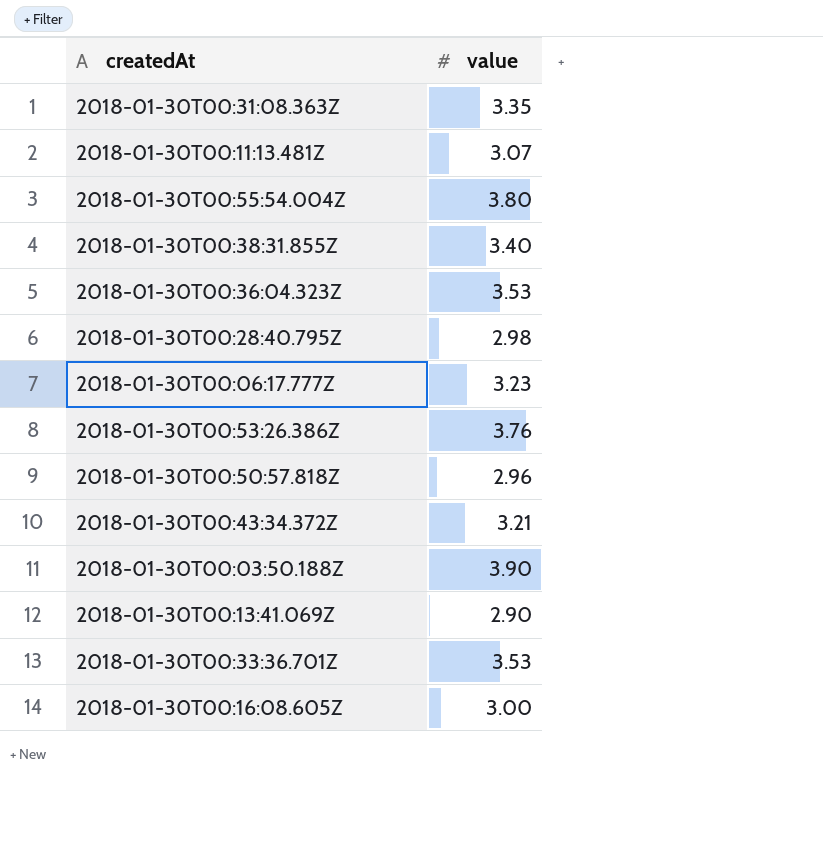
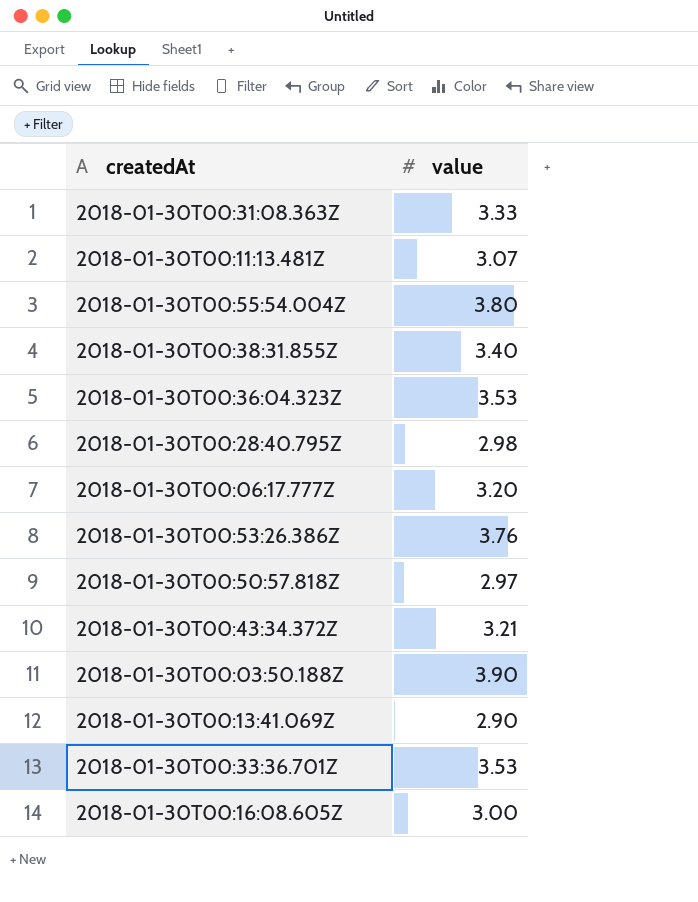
2018-01-30T00:31:08.363Z | value: 3.35 -> 3.33
2018-01-30T00:06:17.777Z | value: 3.23 -> 3.20
2018-01-30T00:50:57.818Z | value: 2.96 -> 2.97

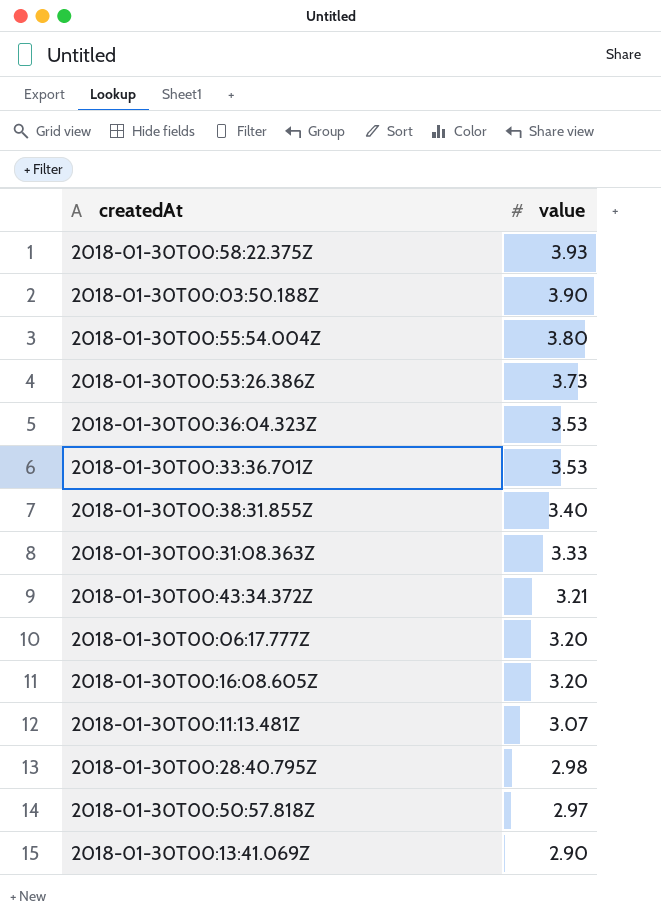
row order: none -> value descending
row 2018-01-30T00:58:22.375Z: none -> 3.93
2018-01-30T00:53:26.386Z | value: 3.76 -> 3.73
2018-01-30T00:16:08.605Z | value: 3.00 -> 3.20

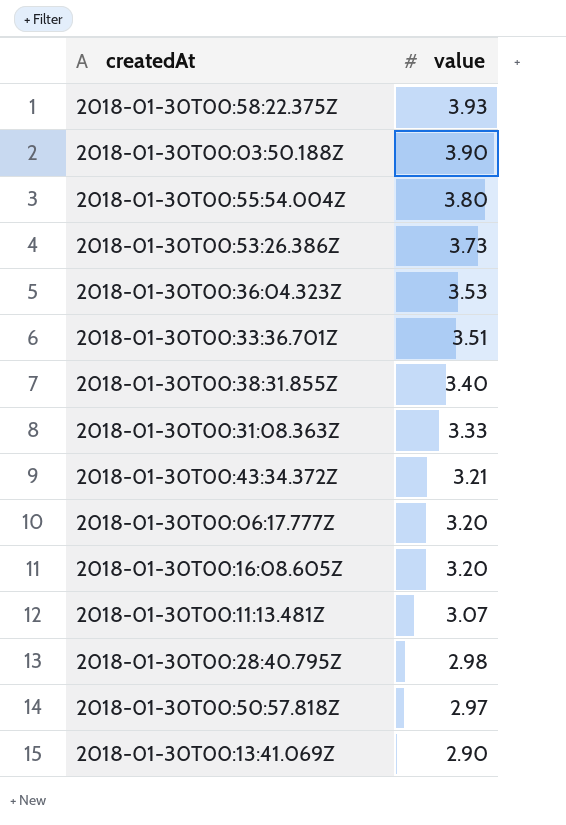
2018-01-30T00:33:36.701Z | value: 3.53 -> 3.51

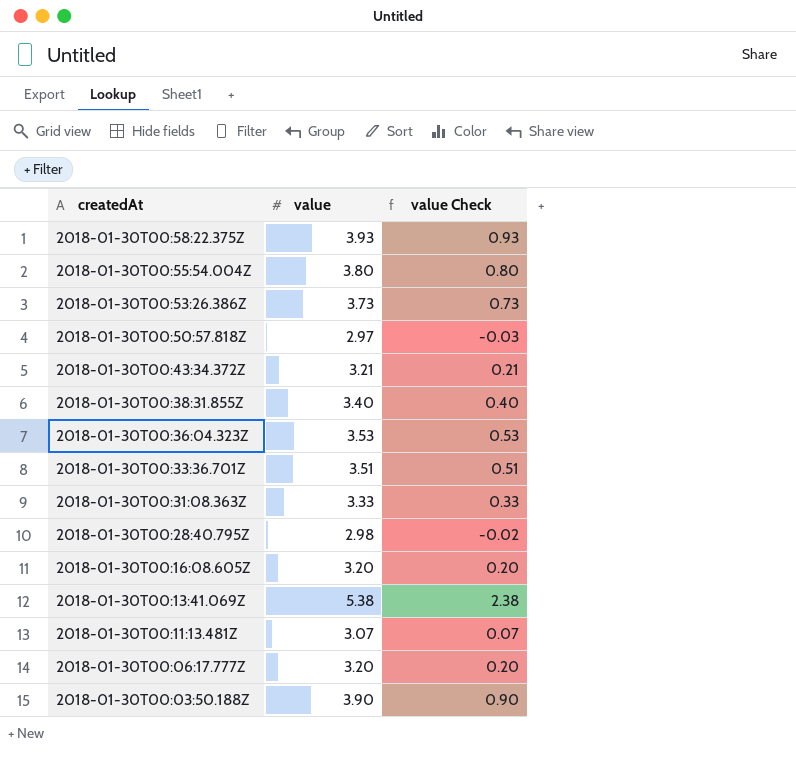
row order: value descending -> createdAt descending
column value Check | formula: none -> [value] - 3
2018-01-30T00:13:41.069Z | value: 2.90 -> 5.38

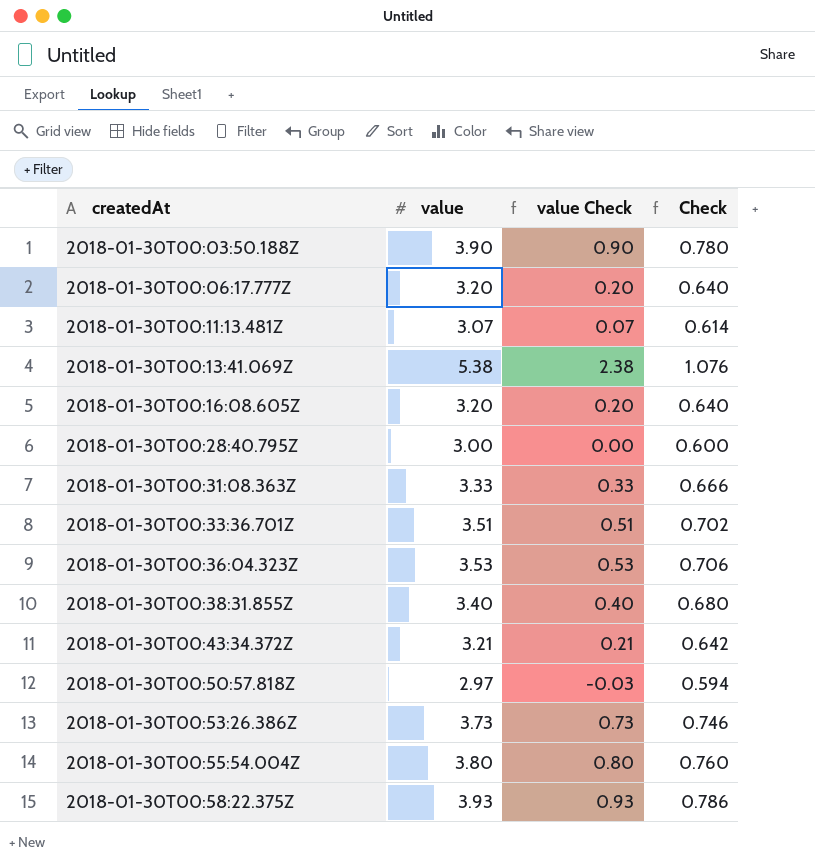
row order: createdAt descending -> createdAt ascending
column Check | formula: none -> [value] * 0.2
2018-01-30T00:28:40.795Z | value: 2.98 -> 3.00
2018-01-30T00:28:40.795Z | value Check: -0.02 -> 0.00

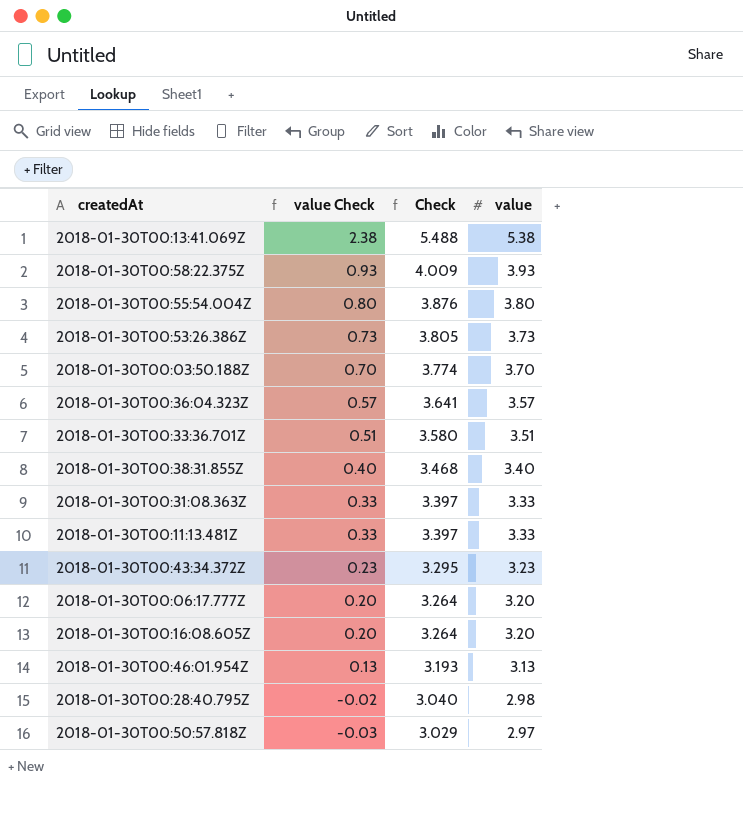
row order: createdAt ascending -> value Check descending
column Check | formula: [value] * 0.2 -> [value] * 1.02
column value | position: 2 -> 4
2018-01-30T00:03:50.188Z | value Check: 0.90 -> 0.70
2018-01-30T00:03:50.188Z | value: 3.90 -> 3.70
2018-01-30T00:36:04.323Z | value Check: 0.53 -> 0.57
2018-01-30T00:36:04.323Z | value: 3.53 -> 3.57
2018-01-30T00:11:13.481Z | value Check: 0.07 -> 0.33
2018-01-30T00:11:13.481Z | value: 3.07 -> 3.33
2018-01-30T00:43:34.372Z | value Check: 0.21 -> 0.23
2018-01-30T00:43:34.372Z | value: 3.21 -> 3.23
row 2018-01-30T00:46:01.954Z: none -> 0.13 | 3.193 | 3.13
2018-01-30T00:28:40.795Z | value Check: 0.00 -> -0.02
2018-01-30T00:28:40.795Z | value: 3.00 -> 2.98

